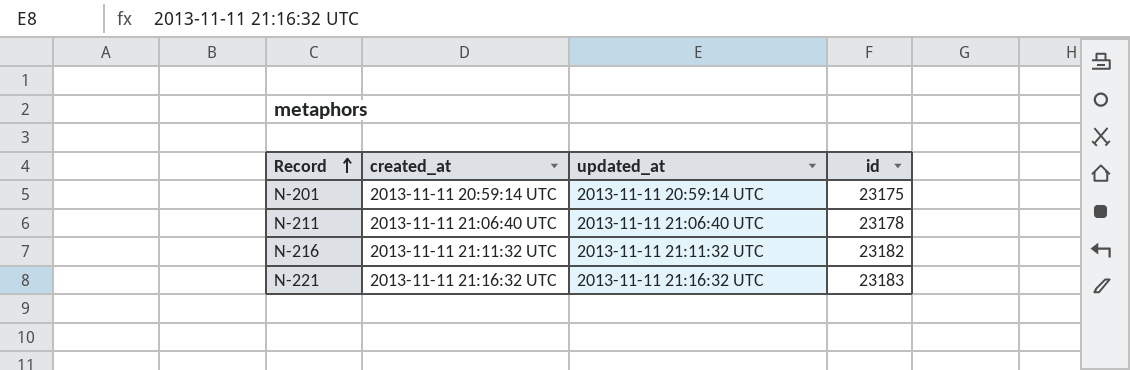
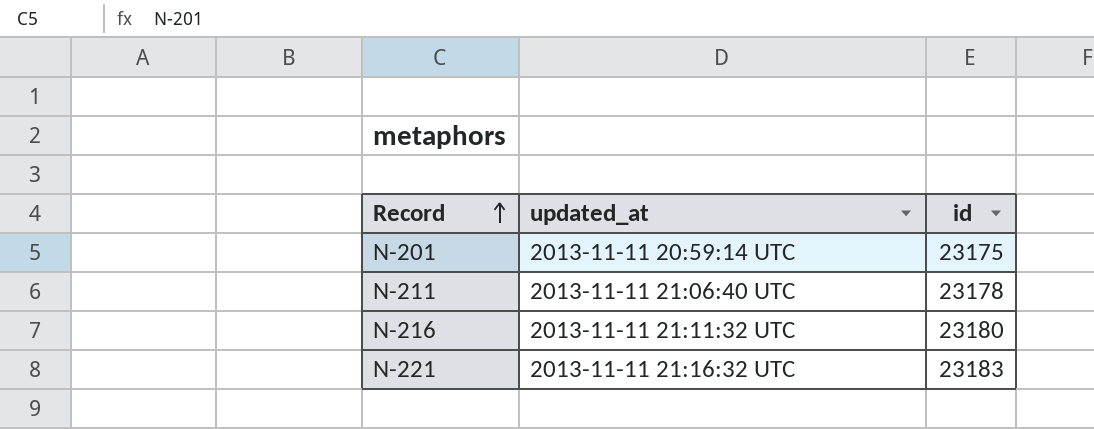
column created_at | position: 2 -> none
N-216 | id: 23182 -> 23180

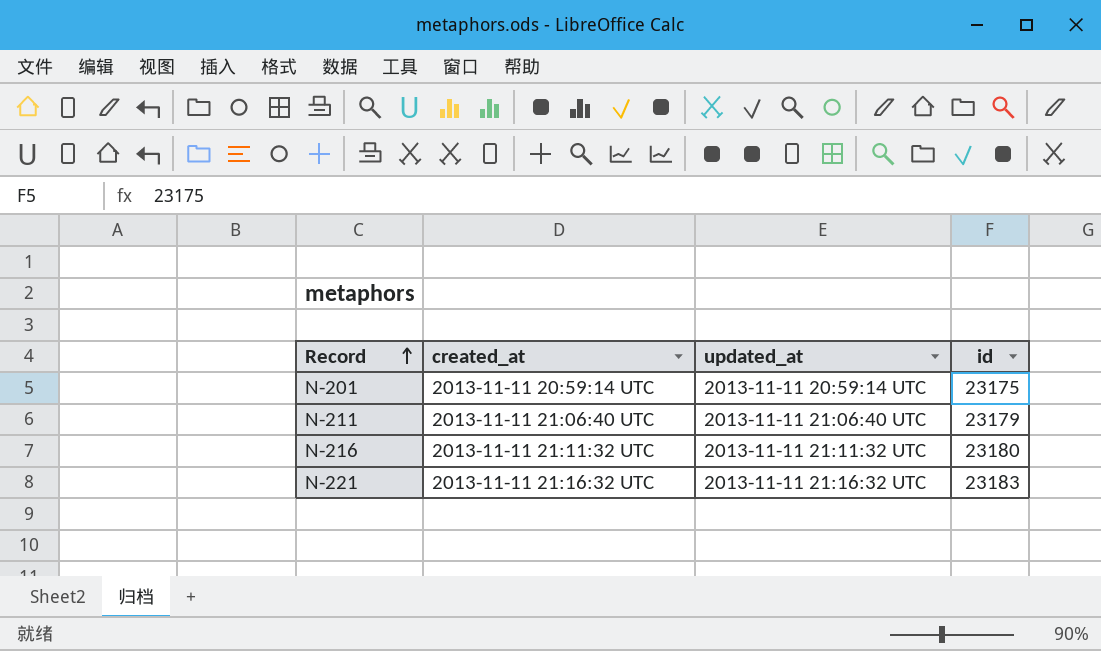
column created_at | position: none -> 2
N-211 | id: 23178 -> 23179

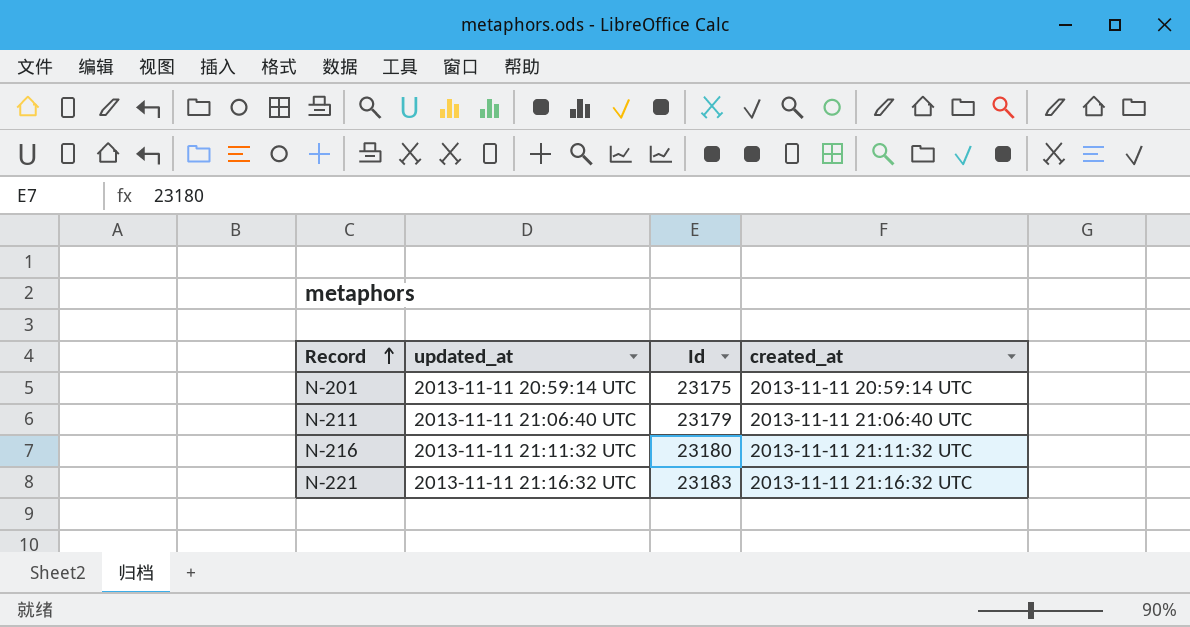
column name: id -> Id
column created_at | position: 2 -> 4

